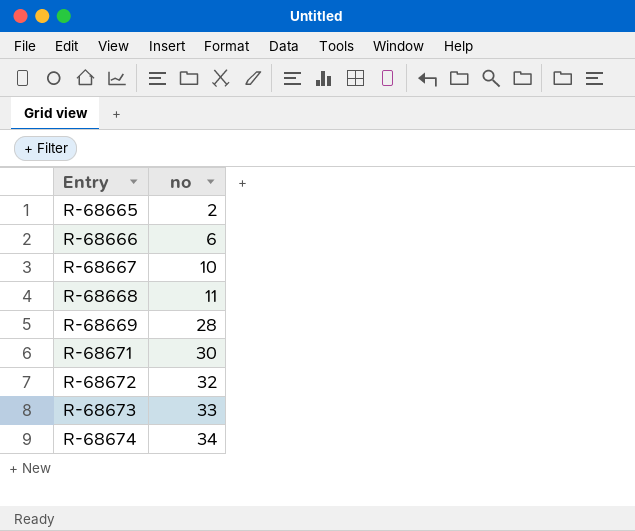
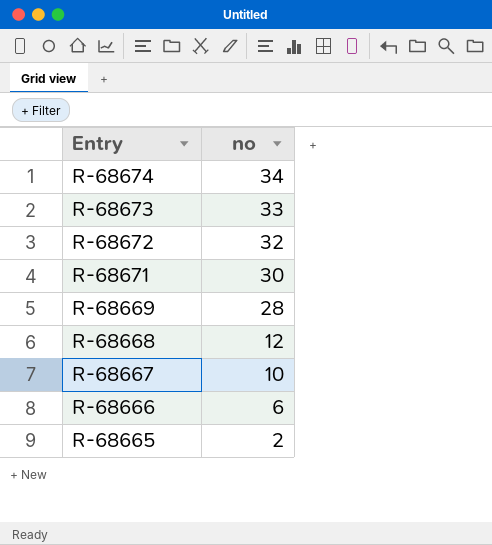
row order: Entry ascending -> Entry descending
R-68668 | no: 11 -> 12

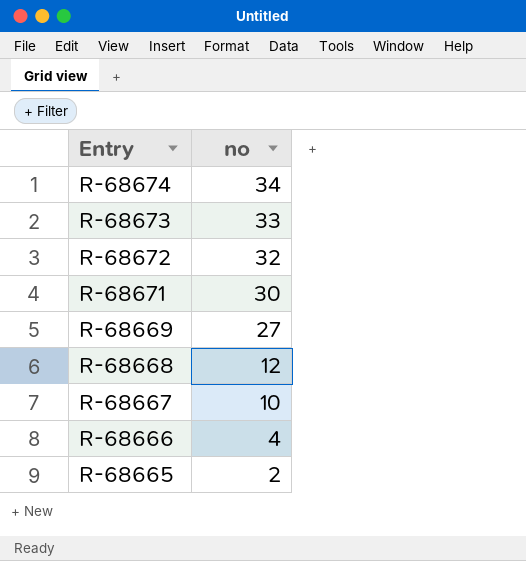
R-68669 | no: 28 -> 27
R-68666 | no: 6 -> 4

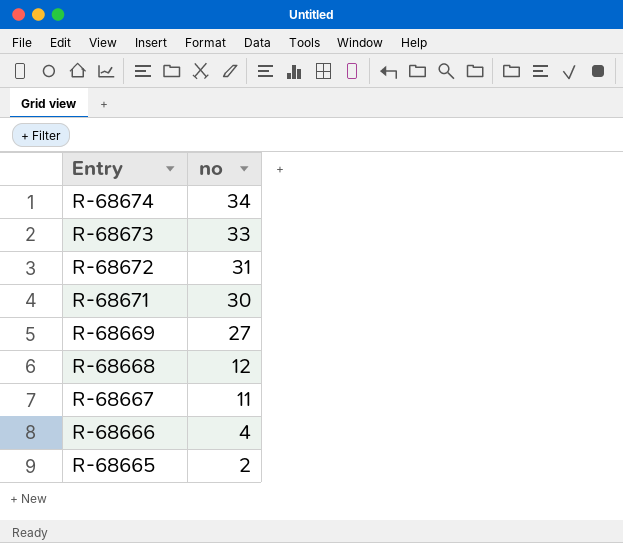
R-68672 | no: 32 -> 31
R-68667 | no: 10 -> 11

